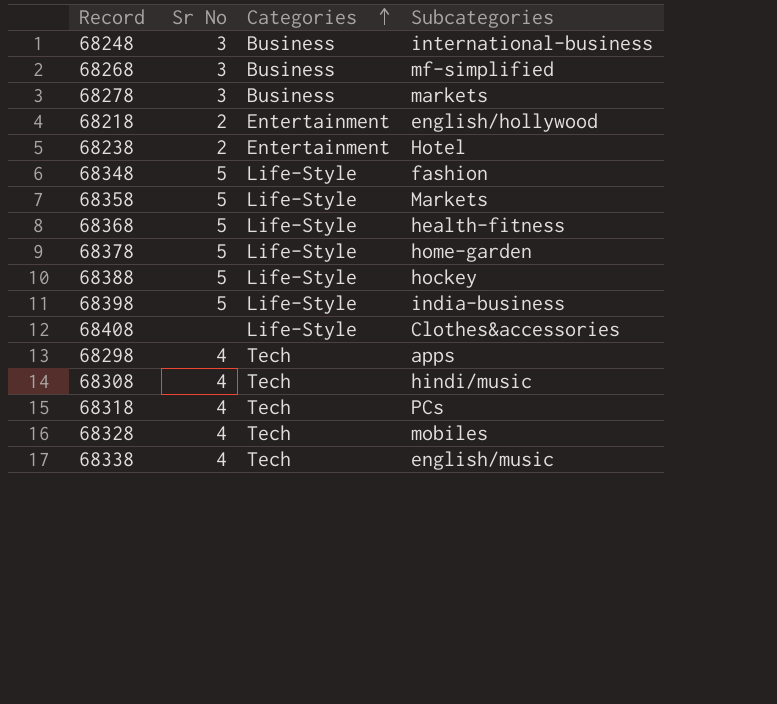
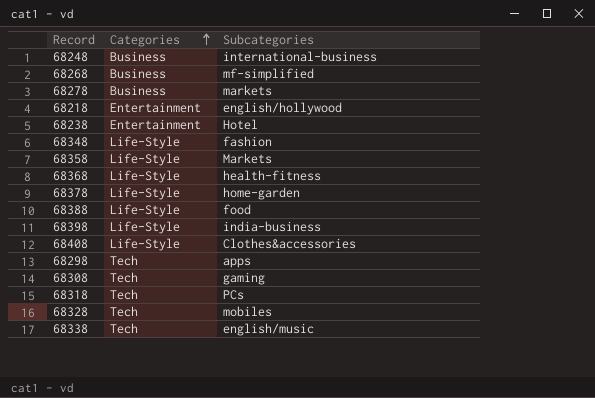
column Sr No | position: 2 -> none
68388 | Subcategories: hockey -> food
68308 | Subcategories: hindi/music -> gaming

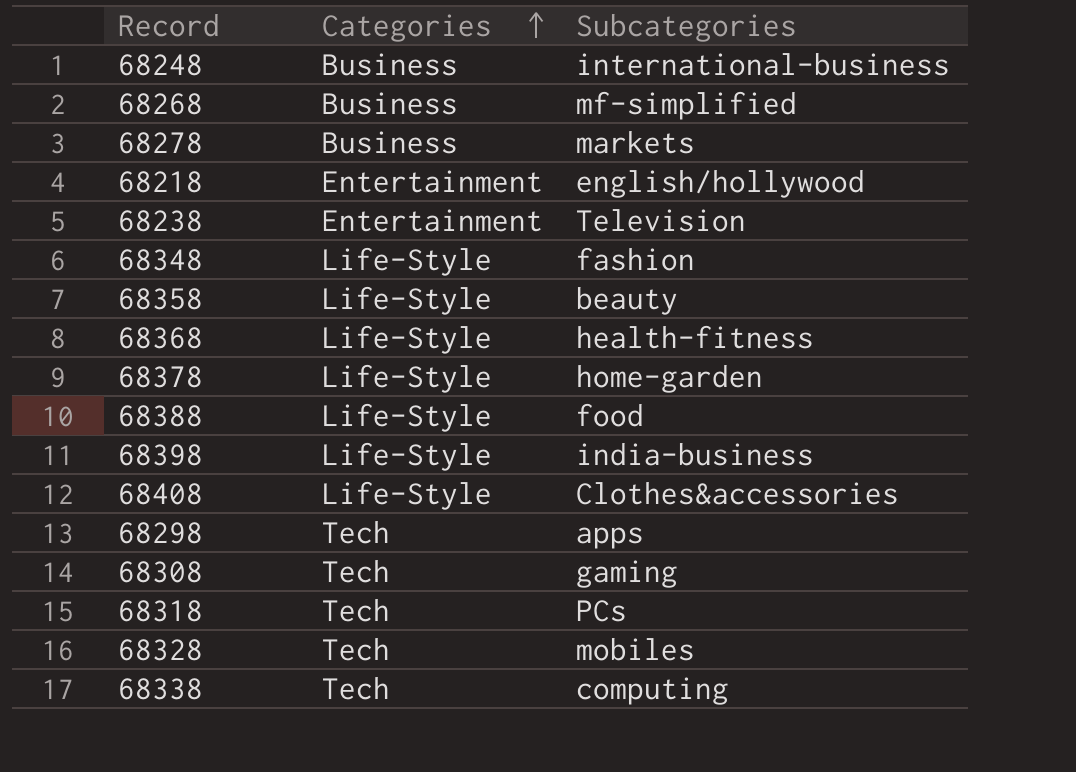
68238 | Subcategories: Hotel -> Television
68358 | Subcategories: Markets -> beauty
68338 | Subcategories: english/music -> computing

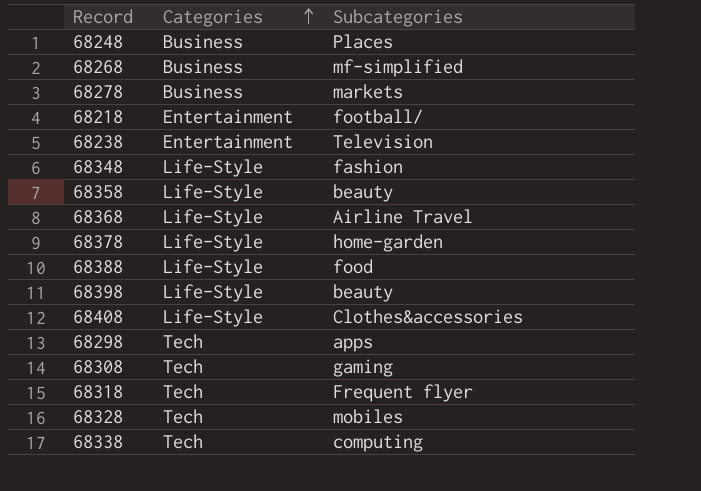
68248 | Subcategories: international-business -> Places
68218 | Subcategories: english/hollywood -> football/
68368 | Subcategories: health-fitness -> Airline Travel
68398 | Subcategories: india-business -> beauty
68318 | Subcategories: PCs -> Frequent flyer

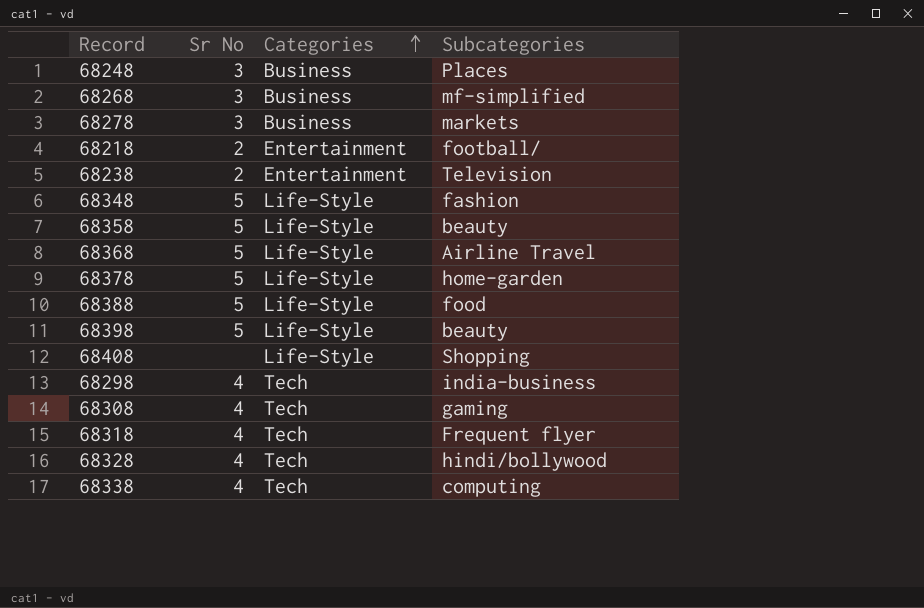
column Sr No | position: none -> 2
68408 | Subcategories: Clothes&accessories -> Shopping
68298 | Subcategories: apps -> india-business
68328 | Subcategories: mobiles -> hindi/bollywood

